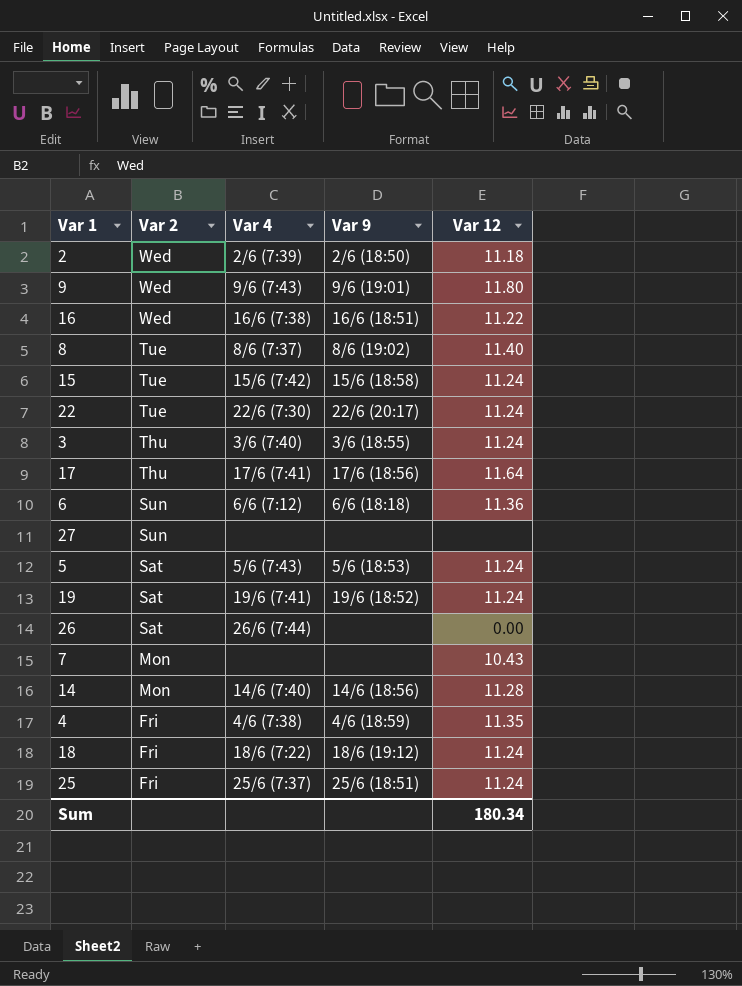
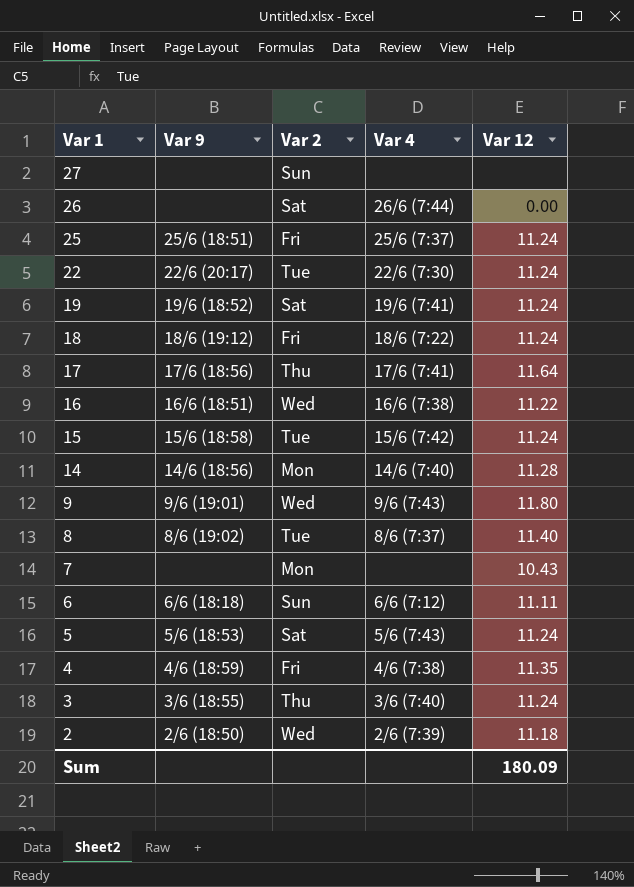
row order: Var 2 descending -> Var 1 descending
column Var 9 | position: 4 -> 2
6 | Var 12: 11.36 -> 11.11
Sum | Var 12: 180.34 -> 180.09

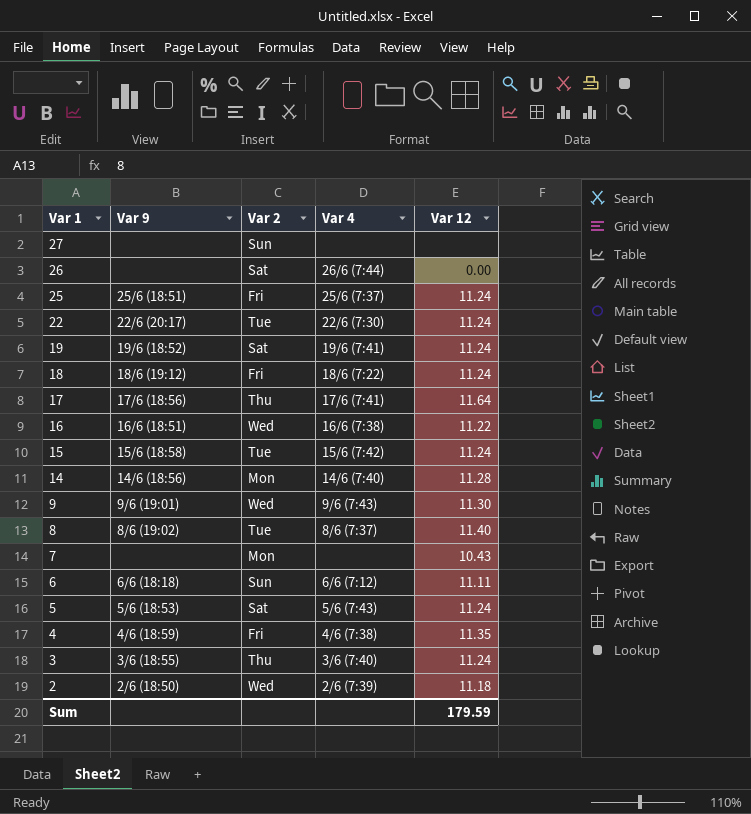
9 | Var 12: 11.80 -> 11.30
Sum | Var 12: 180.09 -> 179.59

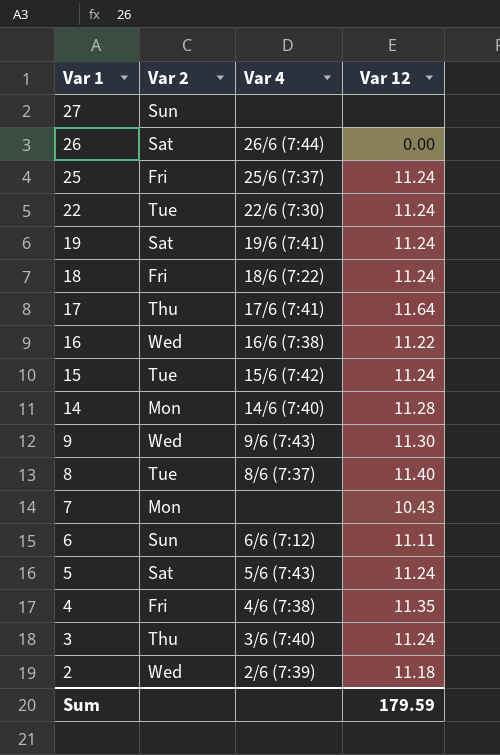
column Var 9 | position: 2 -> none

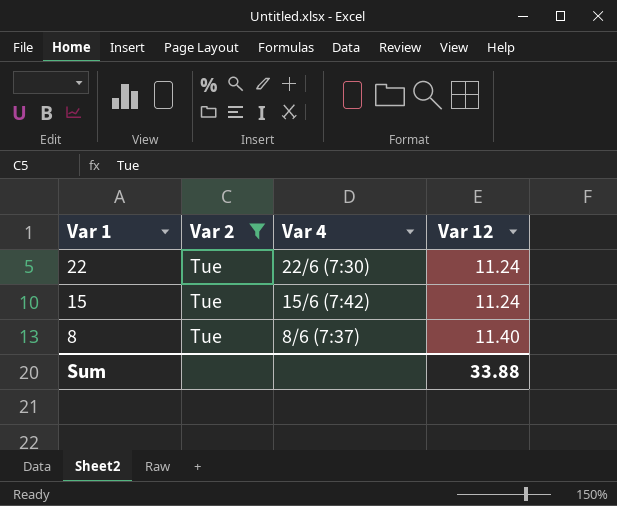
filter: none -> Var 2 = Tue
Sum | Var 12: 179.59 -> 33.88

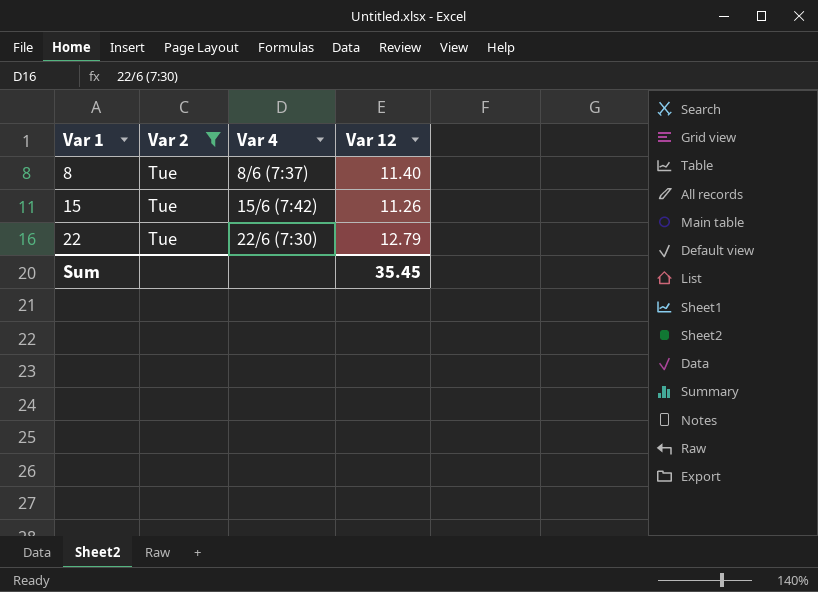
row order: Var 1 descending -> Var 1 ascending
15 | Var 12: 11.24 -> 11.26
22 | Var 12: 11.24 -> 12.79
Sum | Var 12: 33.88 -> 35.45

